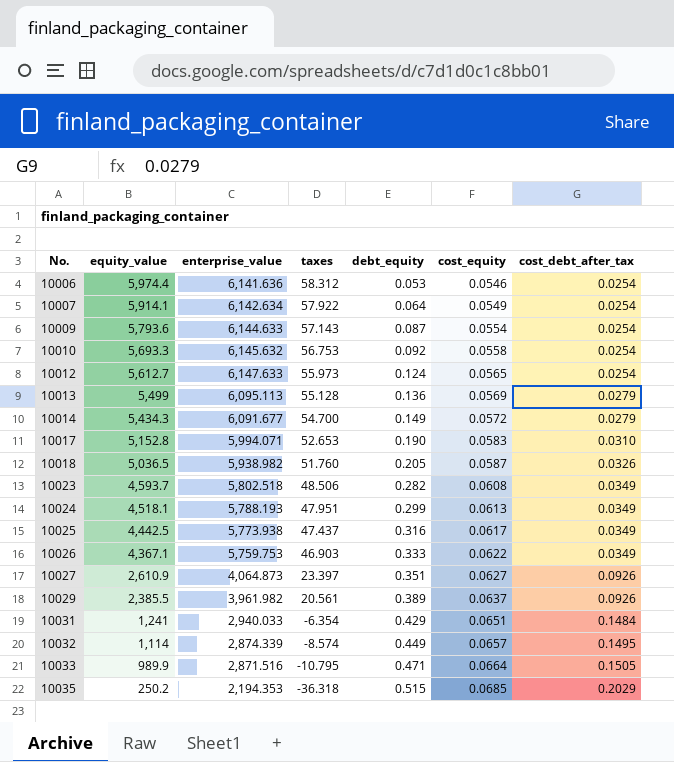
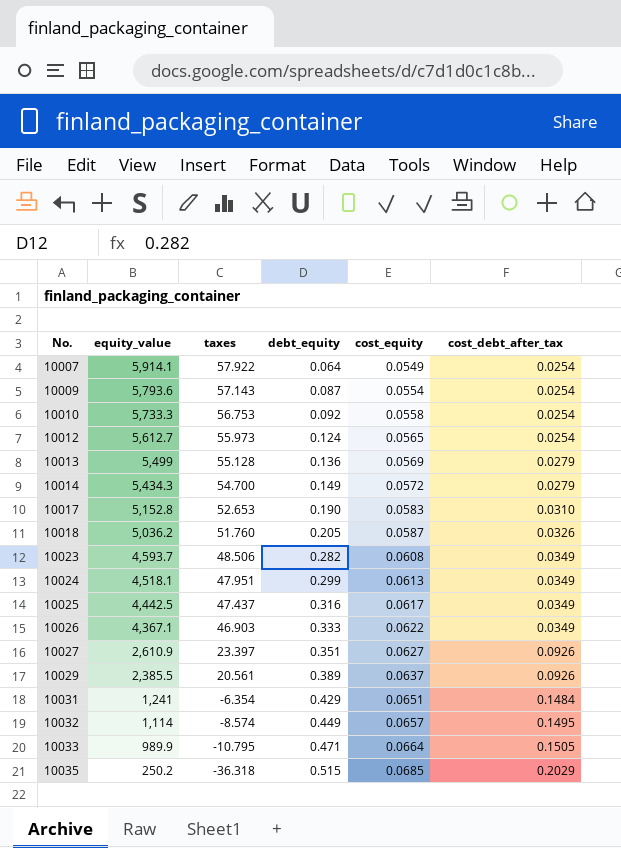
column enterprise_value | position: 3 -> none
row 10006: 5,974.4 | 6,141.636 | 58.312 | 0.053 | 0.0546 | 0.0254 -> none
10010 | equity_value: 5,693.3 -> 5,733.3
10018 | equity_value: 5,036.5 -> 5,036.2

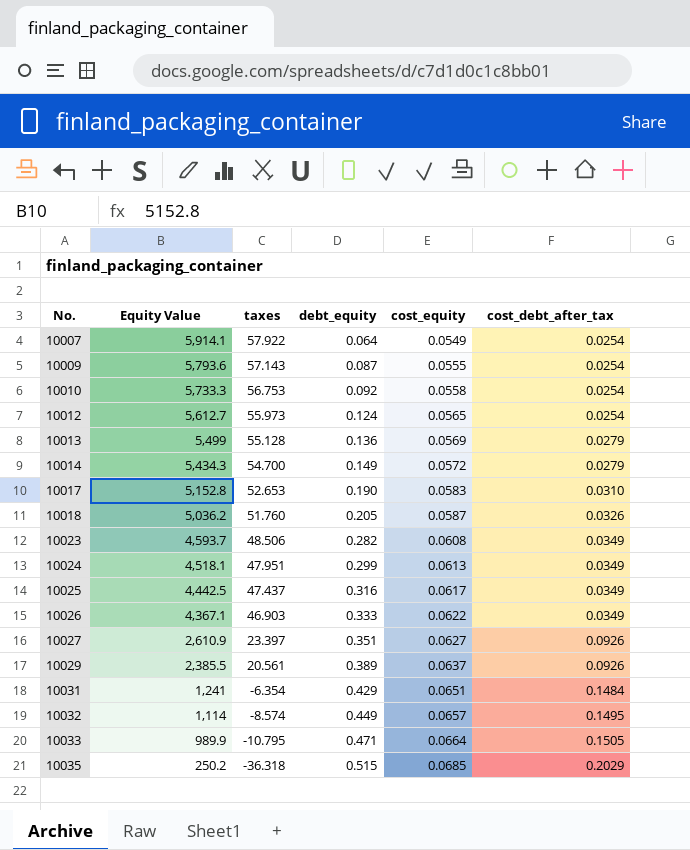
column name: equity_value -> Equity Value
10009 | cost_equity: 0.0554 -> 0.0555

